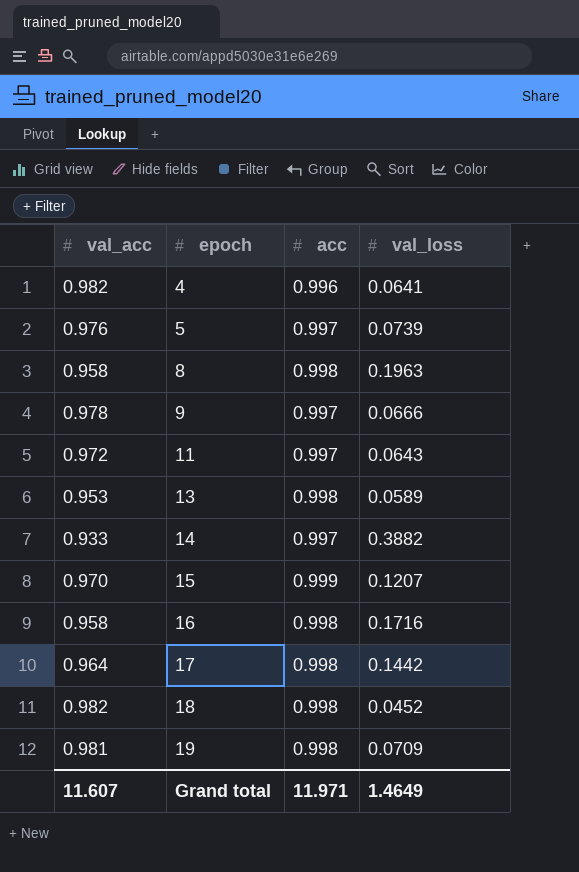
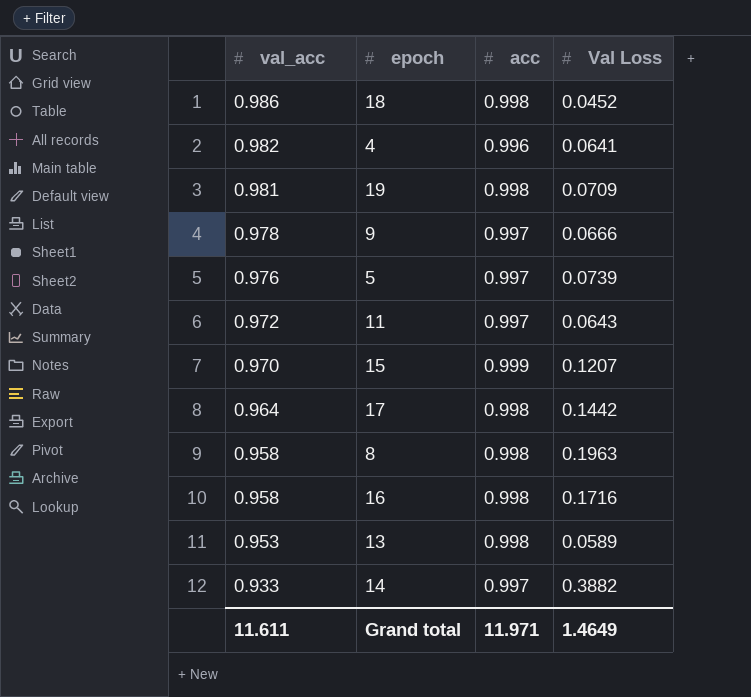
row order: epoch ascending -> val_acc descending
column name: val_loss -> Val Loss
18 | val_acc: 0.982 -> 0.986
Grand total | val_acc: 11.607 -> 11.611

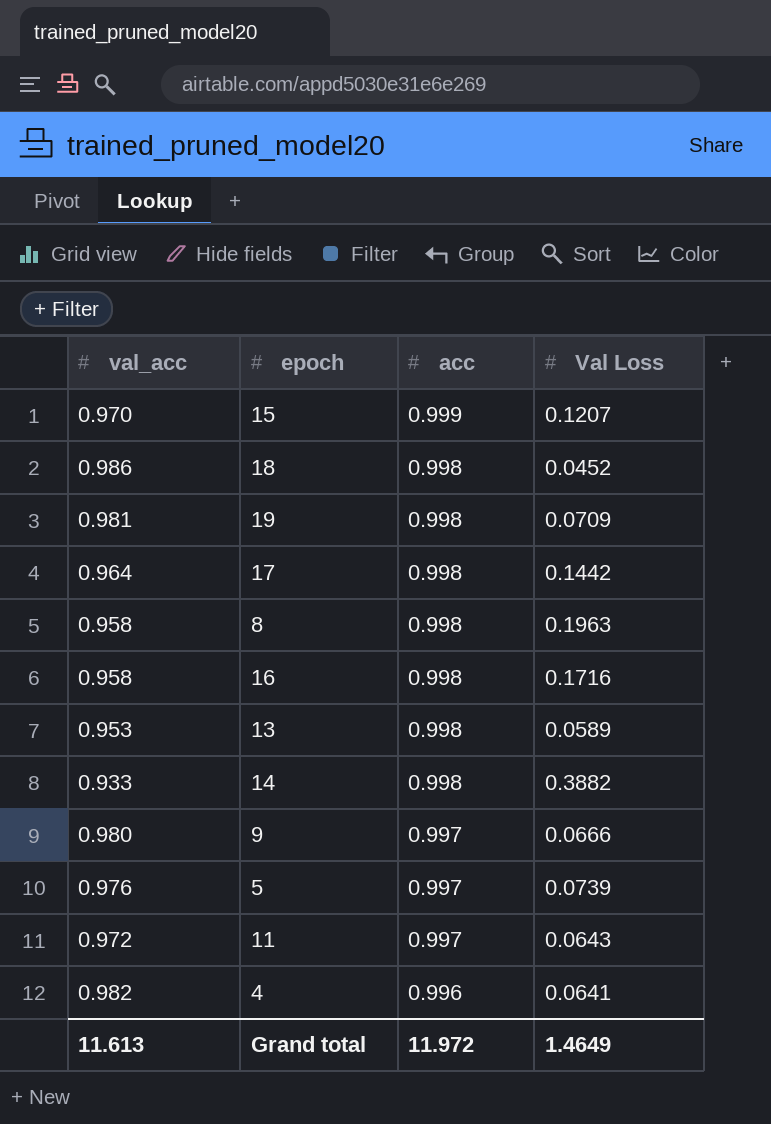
row order: val_acc descending -> acc descending
14 | acc: 0.997 -> 0.998
9 | val_acc: 0.978 -> 0.980
Grand total | val_acc: 11.611 -> 11.613
Grand total | acc: 11.971 -> 11.972

